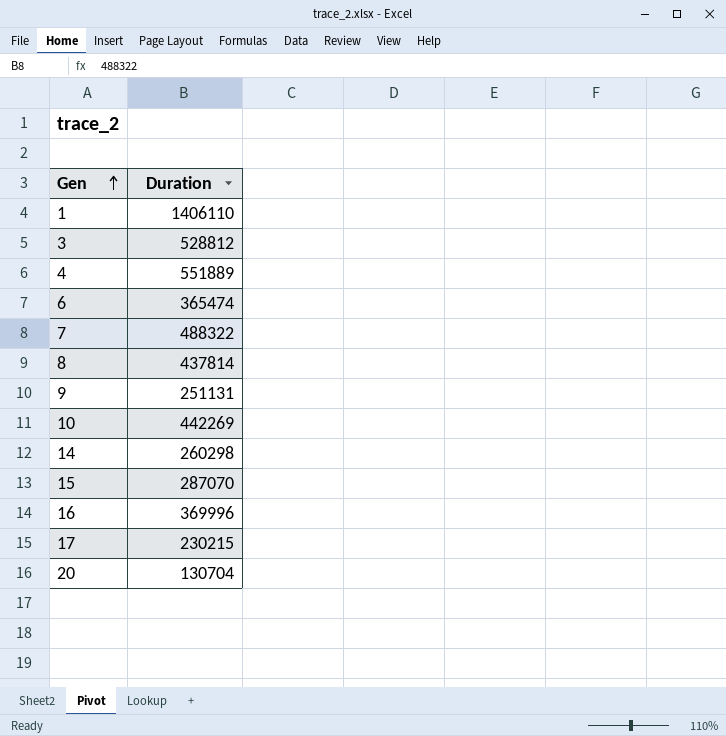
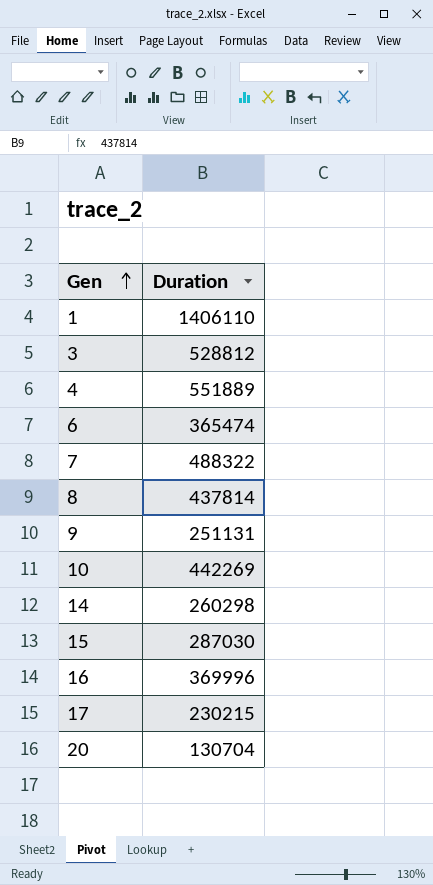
15 | Duration: 287070 -> 287030

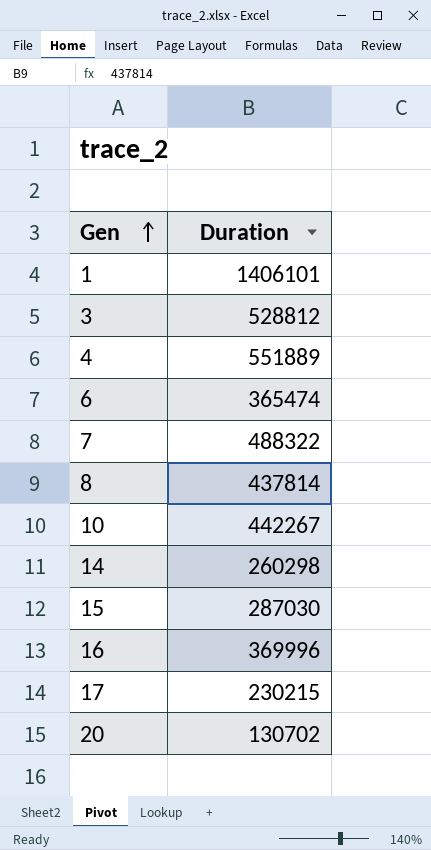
row 9: 251131 -> none
1 | Duration: 1406110 -> 1406101
10 | Duration: 442269 -> 442267
20 | Duration: 130704 -> 130702

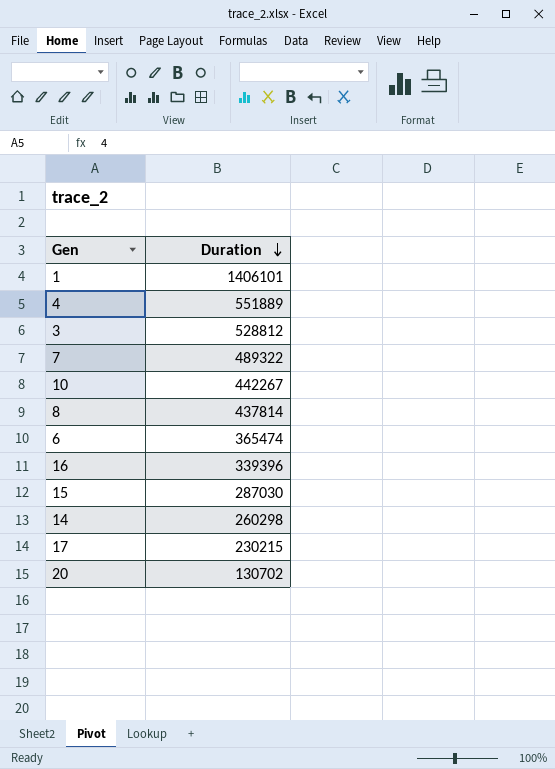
row order: Gen ascending -> Duration descending
7 | Duration: 488322 -> 489322
16 | Duration: 369996 -> 339396

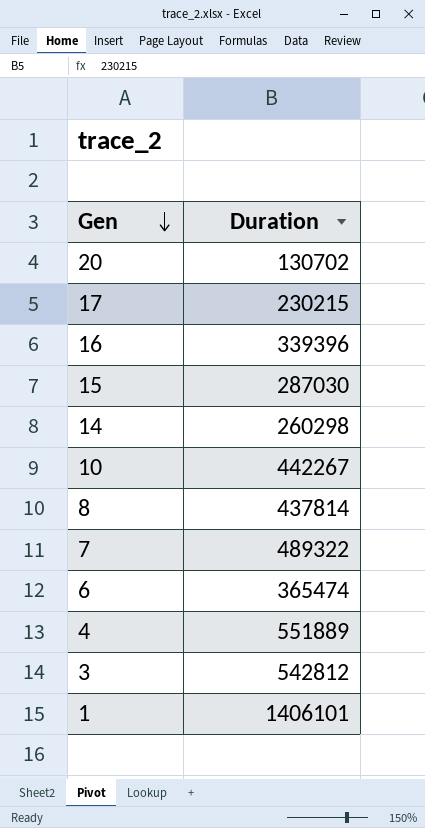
row order: Duration descending -> Gen descending
3 | Duration: 528812 -> 542812

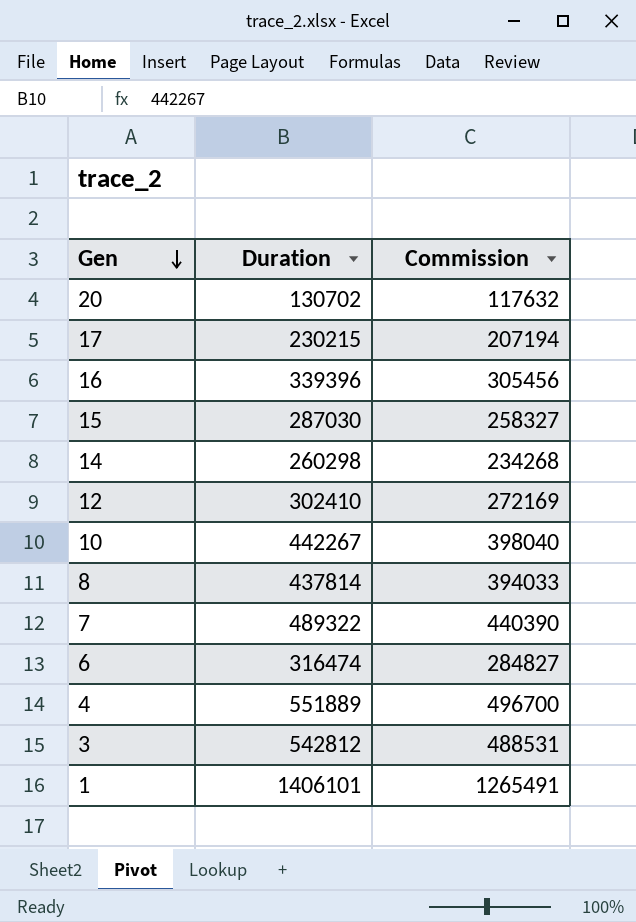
column Commission | formula: none -> [Duration] * 0.9
row 12: none -> 302410 | 272169
6 | Duration: 365474 -> 316474

